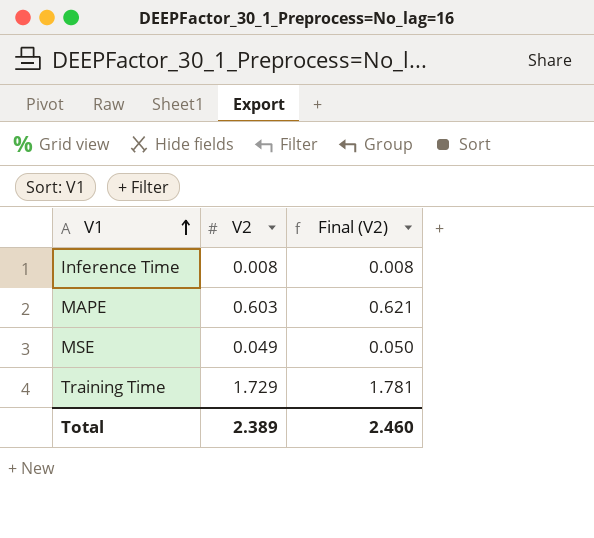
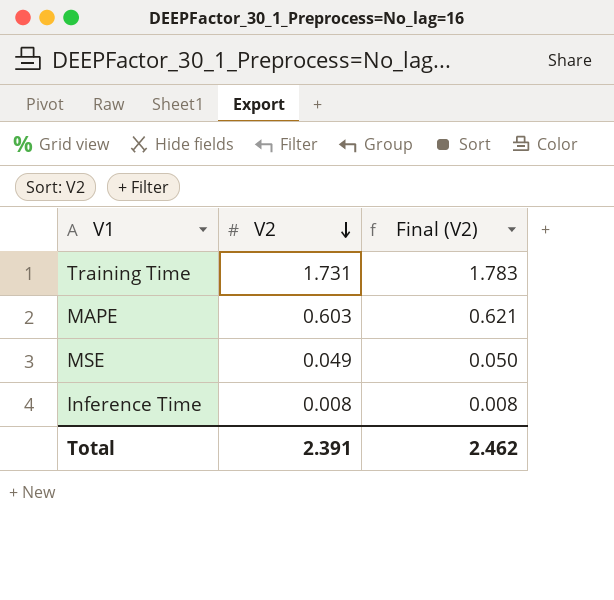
row order: V1 ascending -> V2 descending
Training Time | V2: 1.729 -> 1.731
Training Time | Final (V2): 1.781 -> 1.783
Total | V2: 2.389 -> 2.391
Total | Final (V2): 2.460 -> 2.462

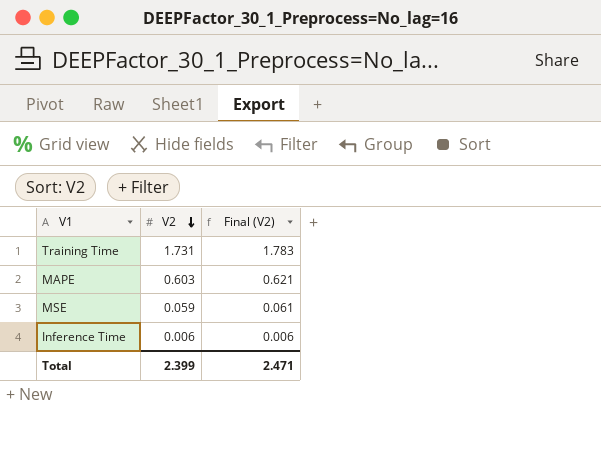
MSE | V2: 0.049 -> 0.059
MSE | Final (V2): 0.050 -> 0.061
Inference Time | V2: 0.008 -> 0.006
Inference Time | Final (V2): 0.008 -> 0.006
Total | V2: 2.391 -> 2.399
Total | Final (V2): 2.462 -> 2.471

